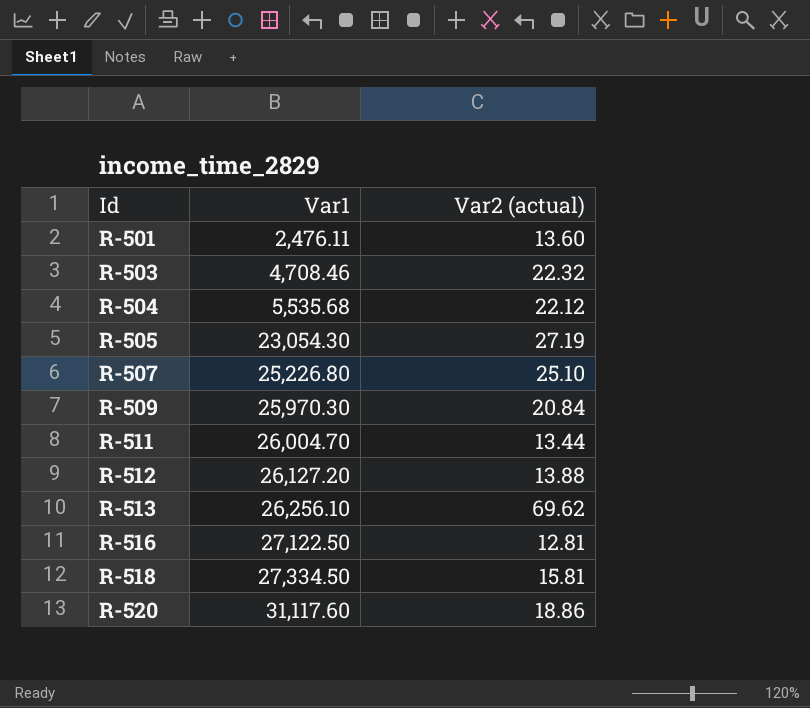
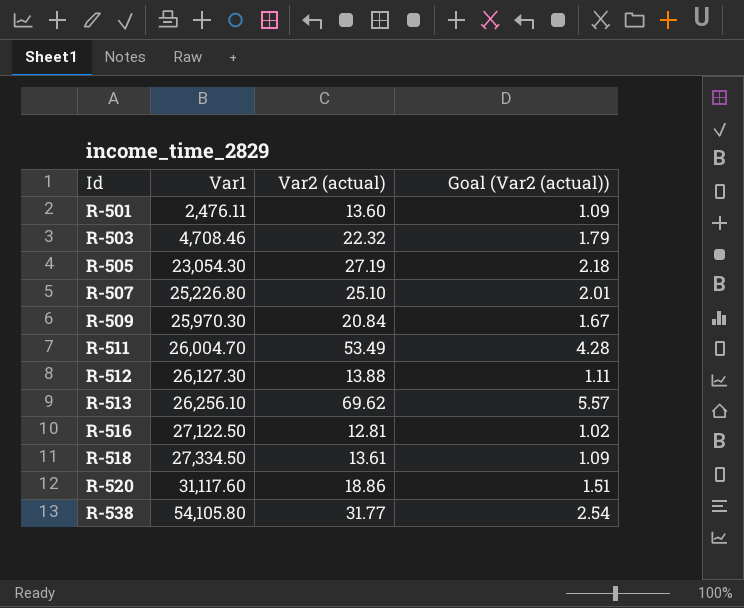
column Goal (Var2 (actual)) | formula: none -> [Var2 (actual)] * 0.08
row R-504: 5,535.68 | 22.12 -> none
R-511 | Var2 (actual): 13.44 -> 53.49
R-512 | Var1: 26,127.20 -> 26,127.30
R-518 | Var2 (actual): 15.81 -> 13.61
row R-538: none -> 54,105.80 | 31.77 | 2.54

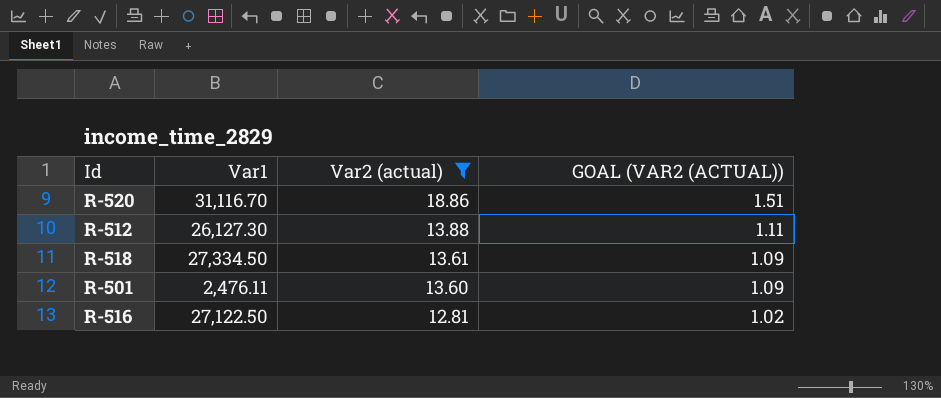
filter: none -> Var2 (actual) <= 18.86
row order: Id ascending -> Var2 (actual) descending
column name: Goal (Var2 (actual)) -> GOAL (VAR2 (ACTUAL))
R-520 | Var1: 31,117.60 -> 31,116.70

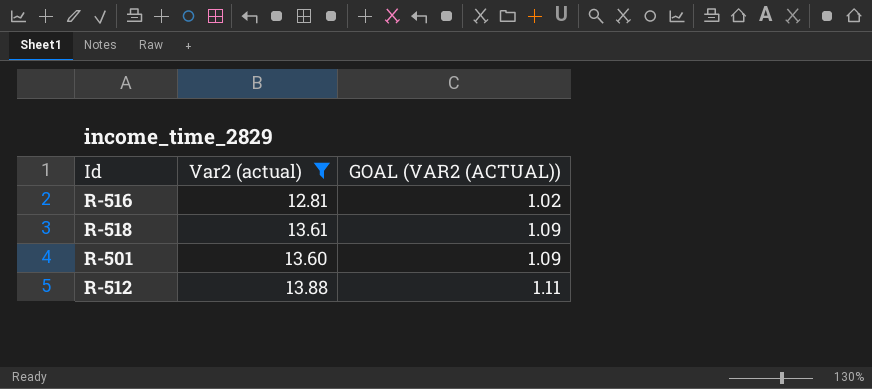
row order: Var2 (actual) descending -> GOAL (VAR2 (ACTUAL)) ascending
column Var1 | position: 2 -> none
row R-520: 31,116.70 | 18.86 | 1.51 -> none

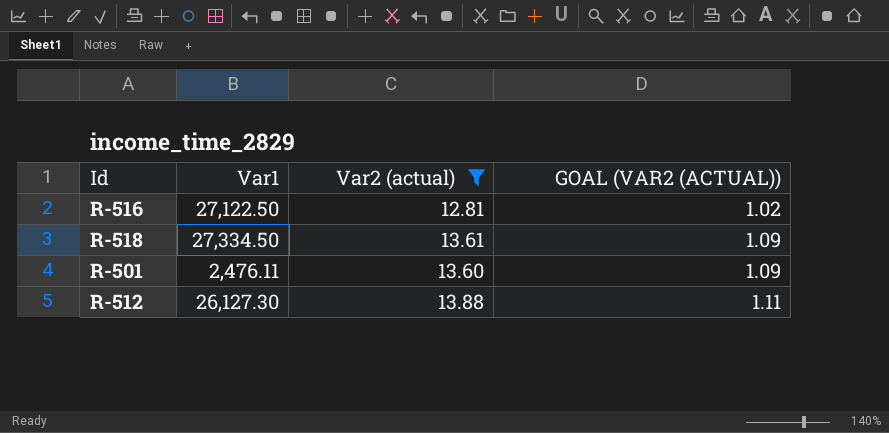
column Var1 | position: none -> 2

